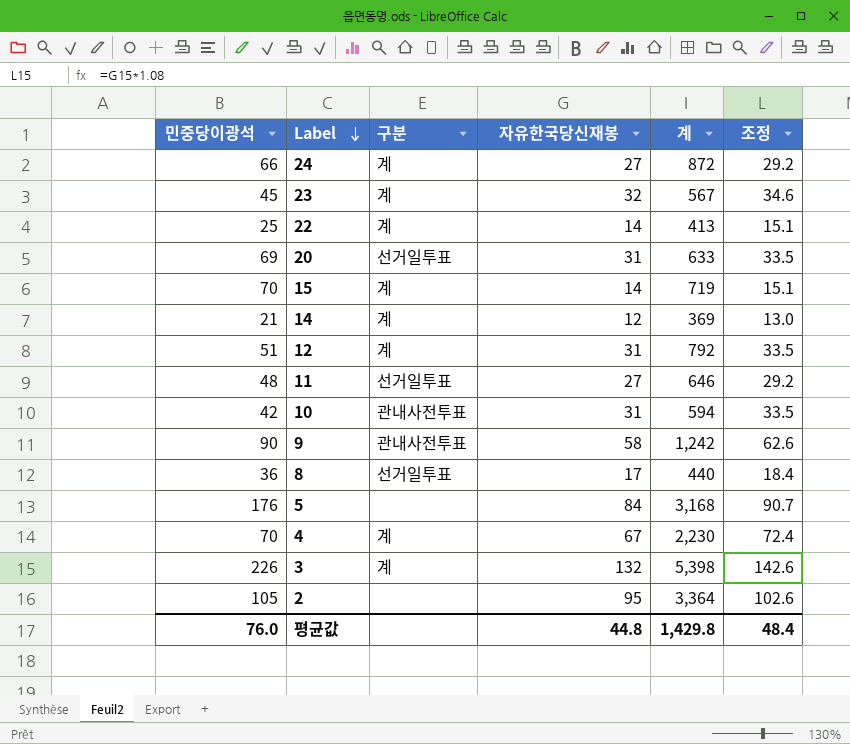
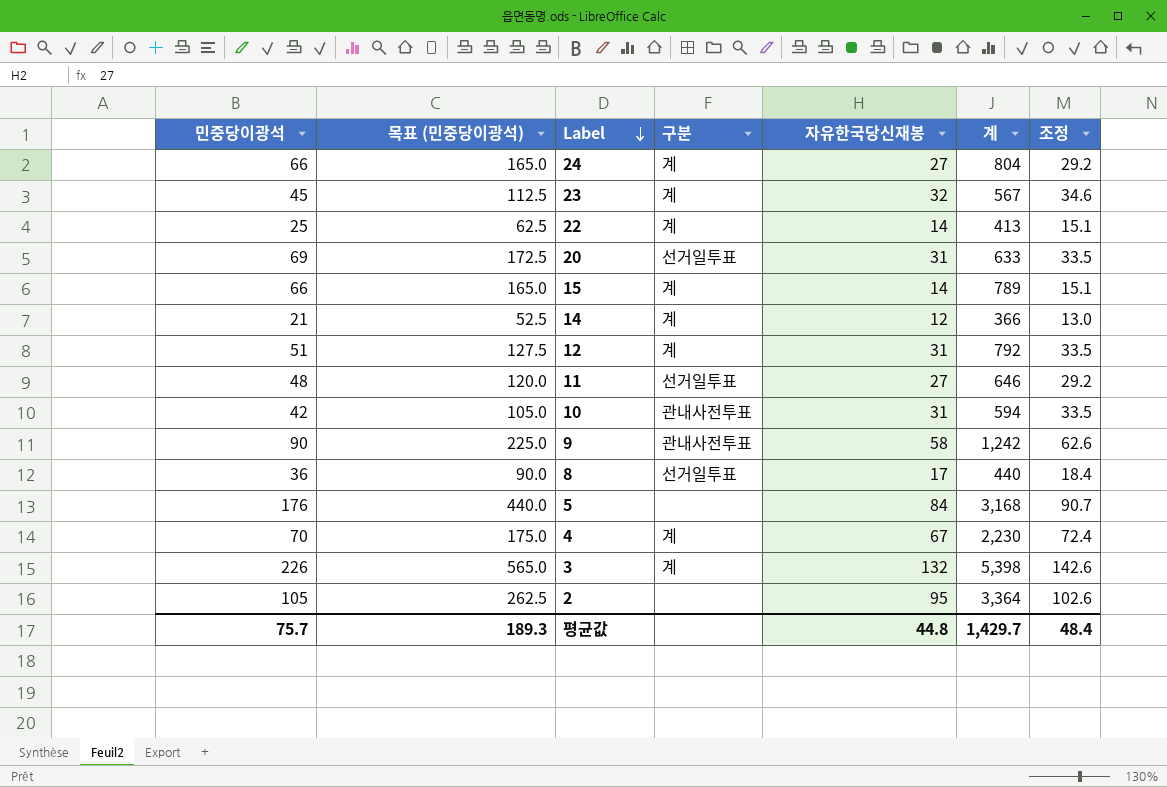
column 목표 (민중당이광석) | formula: none -> [민중당이광석] * 2.5
24 | 계: 872 -> 804
15 | 민중당이광석: 70 -> 66
15 | 계: 719 -> 789
14 | 계: 369 -> 366
평균값 | 민중당이광석: 76.0 -> 75.7
평균값 | 계: 1,429.8 -> 1,429.7

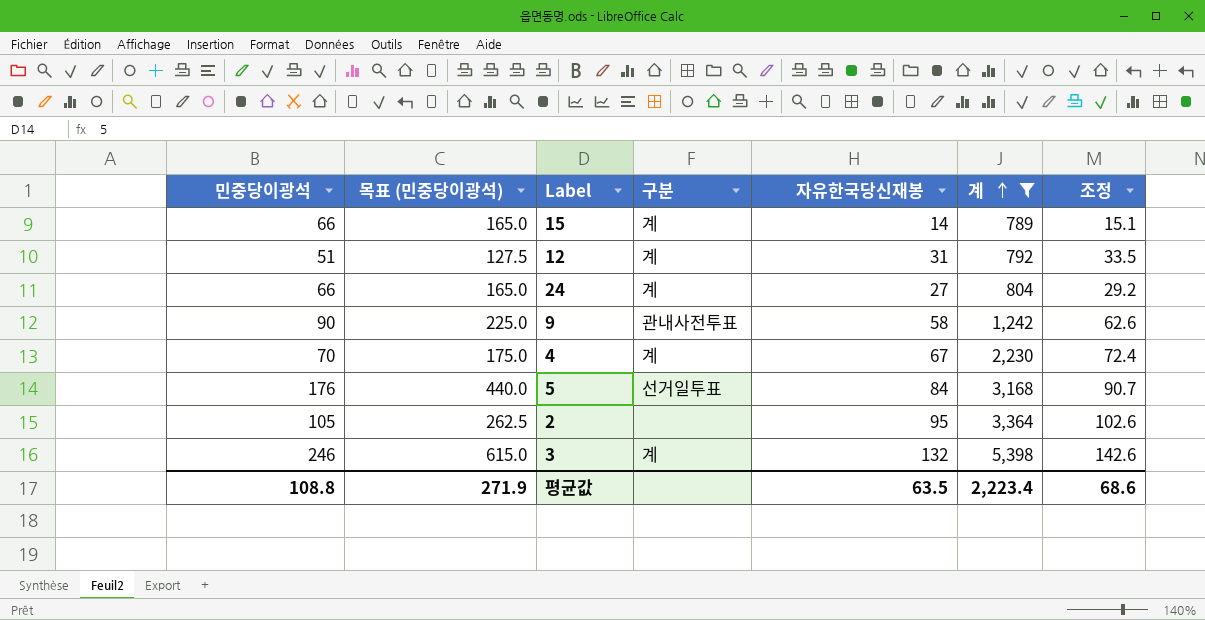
filter: none -> 계 >= 789
row order: Label descending -> 계 ascending
5 | 구분: none -> 선거일투표
3 | 민중당이광석: 226 -> 246
3 | 목표 (민중당이광석): 565.0 -> 615.0
평균값 | 민중당이광석: 75.7 -> 108.8
평균값 | 목표 (민중당이광석): 189.3 -> 271.9
평균값 | 자유한국당신재봉: 44.8 -> 63.5
평균값 | 계: 1,429.7 -> 2,223.4
평균값 | 조정: 48.4 -> 68.6

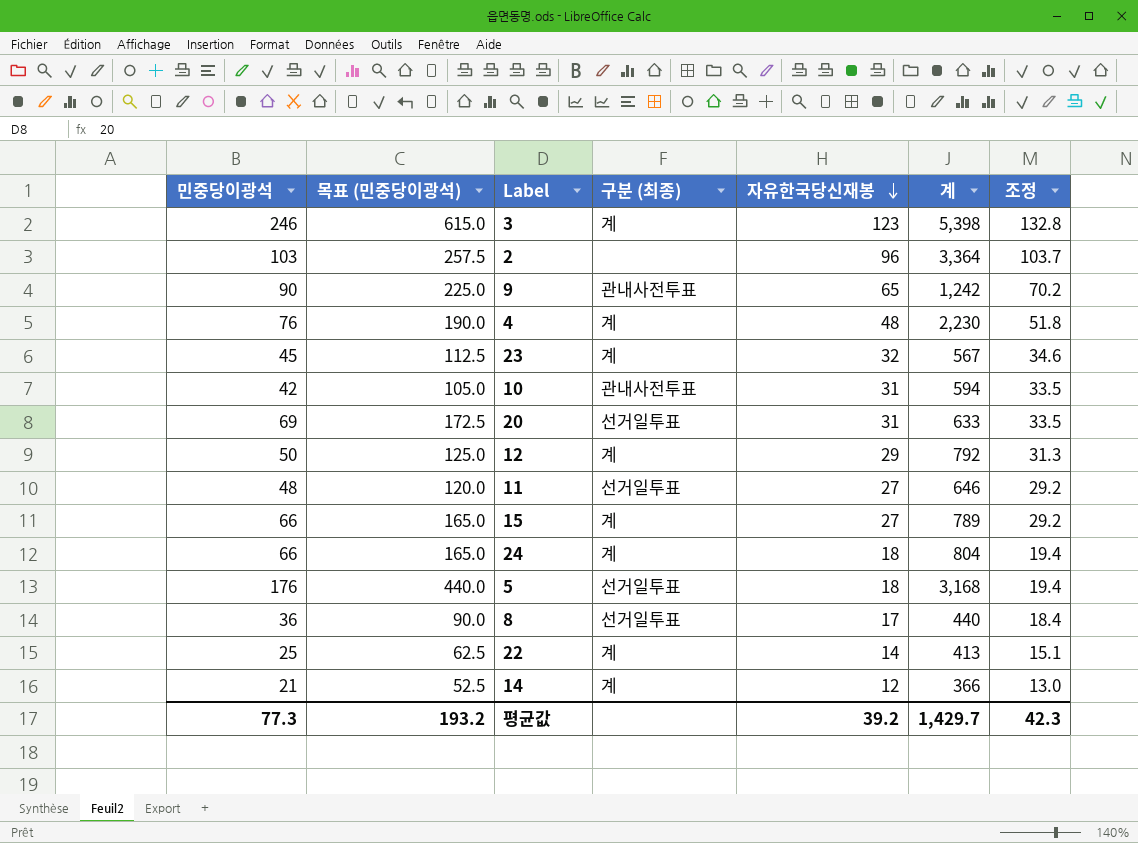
filter: 계 >= 789 -> none
row order: 계 ascending -> 자유한국당신재봉 descending
column name: 구분 -> 구분 (최종)
3 | 자유한국당신재봉: 132 -> 123
3 | 조정: 142.6 -> 132.8
2 | 민중당이광석: 105 -> 103
2 | 목표 (민중당이광석): 262.5 -> 257.5
2 | 자유한국당신재봉: 95 -> 96
2 | 조정: 102.6 -> 103.7
9 | 자유한국당신재봉: 58 -> 65
9 | 조정: 62.6 -> 70.2
4 | 민중당이광석: 70 -> 76
4 | 목표 (민중당이광석): 175.0 -> 190.0
4 | 자유한국당신재봉: 67 -> 48
4 | 조정: 72.4 -> 51.8
12 | 민중당이광석: 51 -> 50
12 | 목표 (민중당이광석): 127.5 -> 125.0
12 | 자유한국당신재봉: 31 -> 29
12 | 조정: 33.5 -> 31.3
15 | 자유한국당신재봉: 14 -> 27
15 | 조정: 15.1 -> 29.2
24 | 자유한국당신재봉: 27 -> 18
24 | 조정: 29.2 -> 19.4
5 | 자유한국당신재봉: 84 -> 18
5 | 조정: 90.7 -> 19.4
평균값 | 민중당이광석: 108.8 -> 77.3
평균값 | 목표 (민중당이광석): 271.9 -> 193.2
평균값 | 자유한국당신재봉: 63.5 -> 39.2
평균값 | 계: 2,223.4 -> 1,429.7
평균값 | 조정: 68.6 -> 42.3

